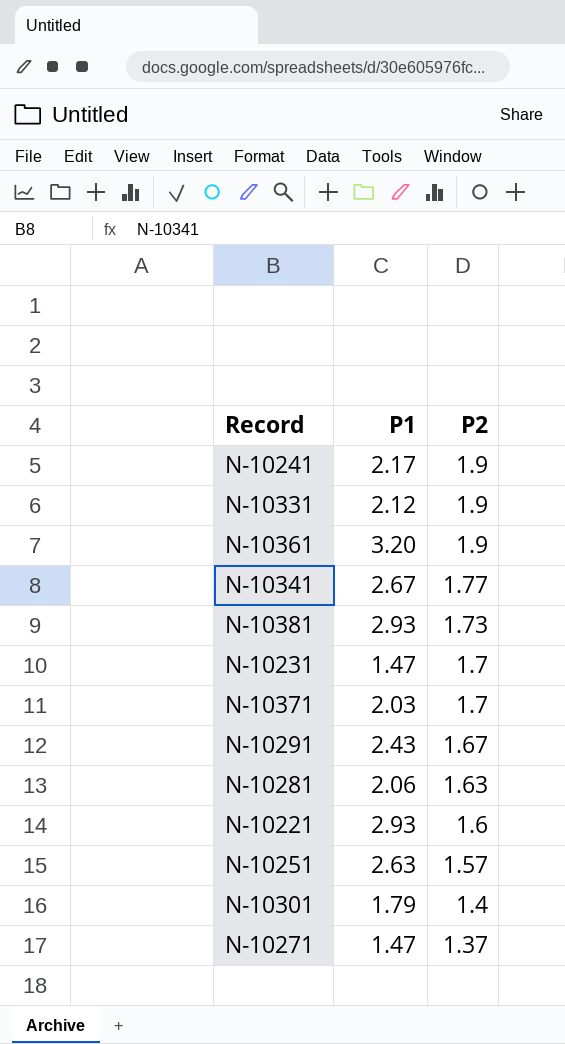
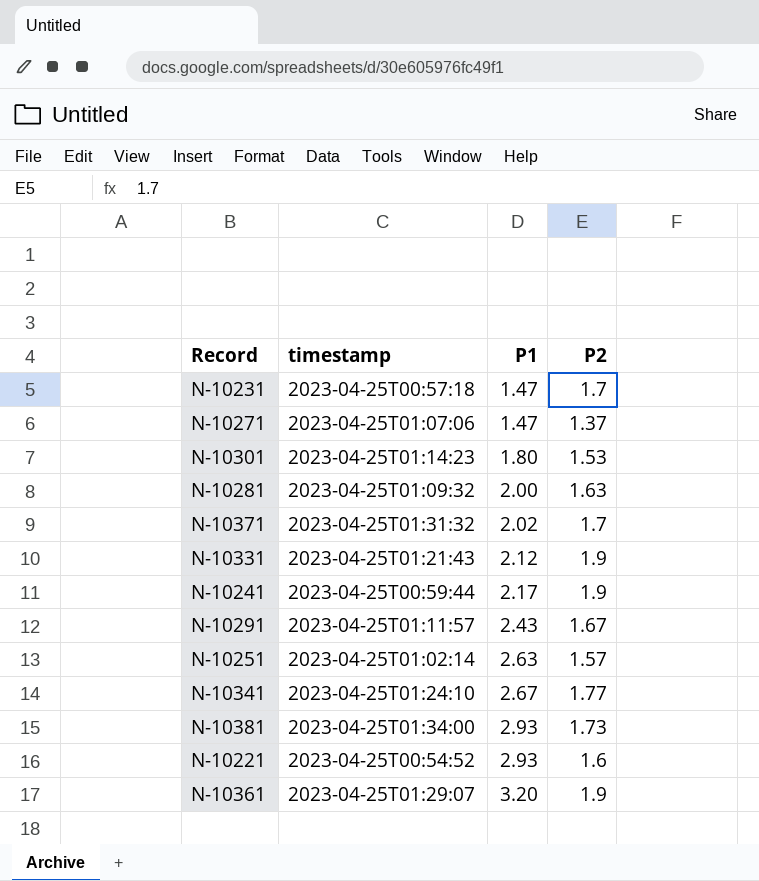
row order: P2 descending -> P1 ascending
column timestamp | position: none -> 2
N-10301 | P1: 1.79 -> 1.80
N-10301 | P2: 1.4 -> 1.53
N-10281 | P1: 2.06 -> 2.00
N-10371 | P1: 2.03 -> 2.02

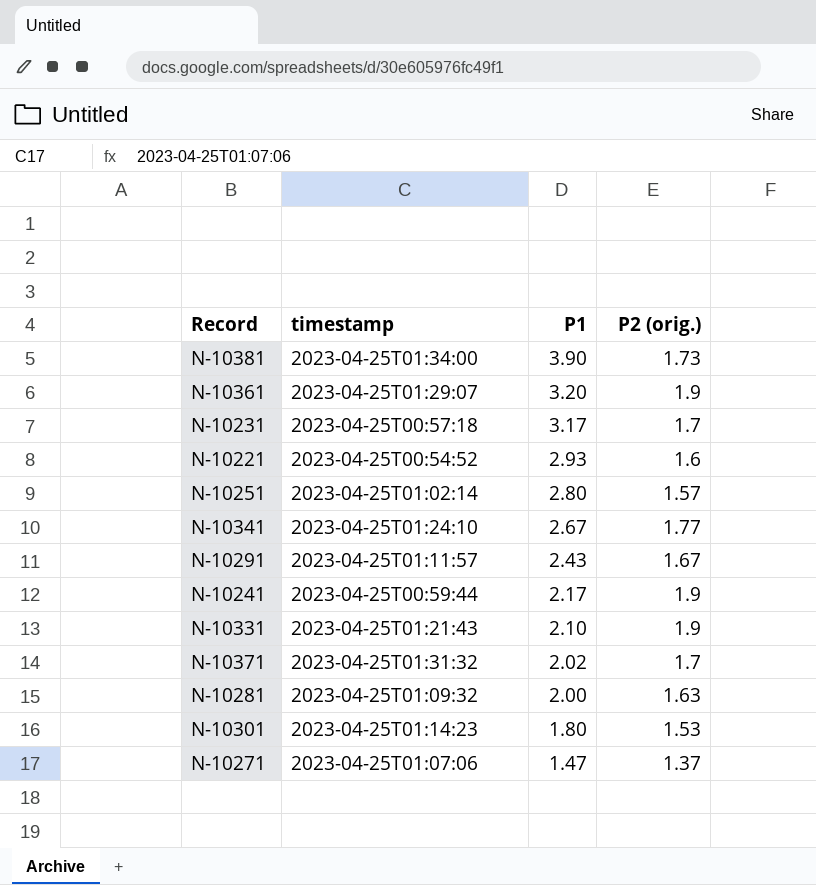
row order: P1 ascending -> P1 descending
column name: P2 -> P2 (orig.)
N-10381 | P1: 2.93 -> 3.90
N-10231 | P1: 1.47 -> 3.17
N-10251 | P1: 2.63 -> 2.80
N-10331 | P1: 2.12 -> 2.10

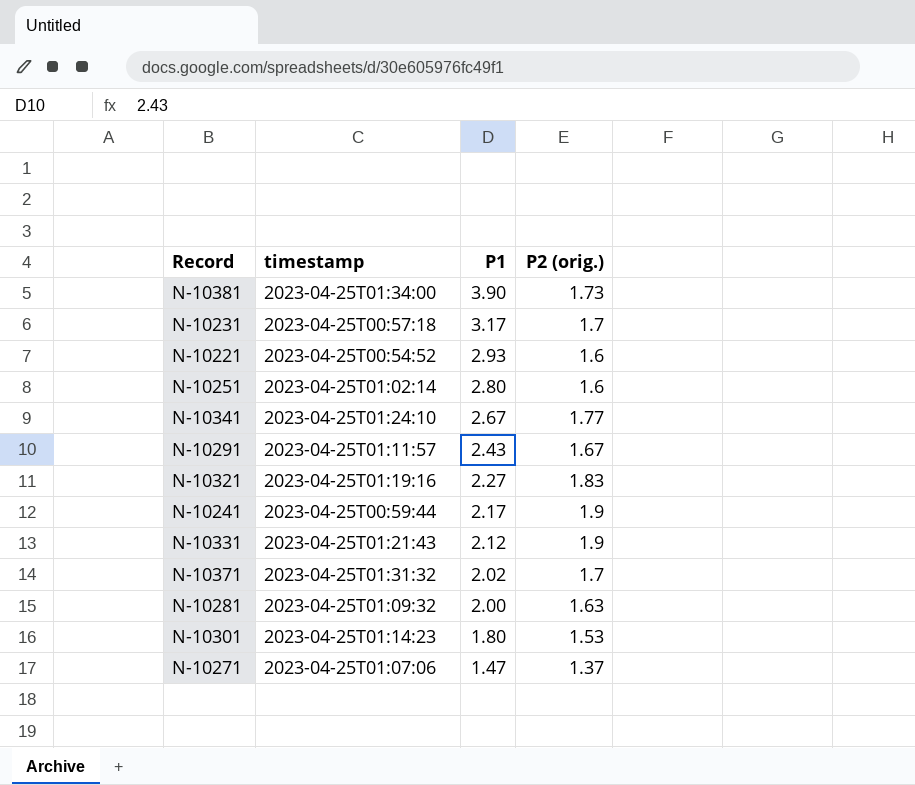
row N-10361: 2023-04-25T01:29:07 | 3.20 | 1.9 -> none
N-10251 | P2 (orig.): 1.57 -> 1.6
row N-10321: none -> 2023-04-25T01:19:16 | 2.27 | 1.83
N-10331 | P1: 2.10 -> 2.12

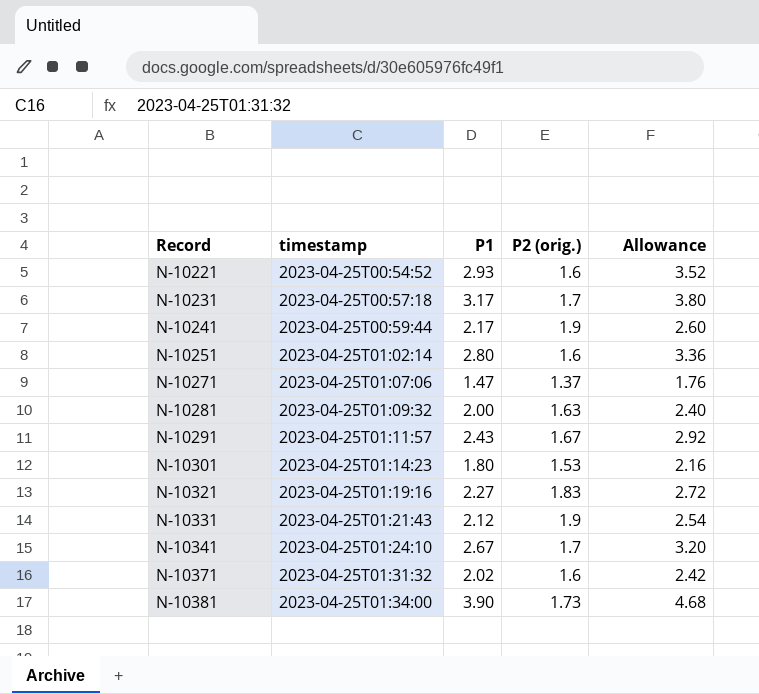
row order: P1 descending -> Record ascending
column Allowance | formula: none -> [P1] * 1.2
N-10341 | P2 (orig.): 1.77 -> 1.7
N-10371 | P2 (orig.): 1.7 -> 1.6

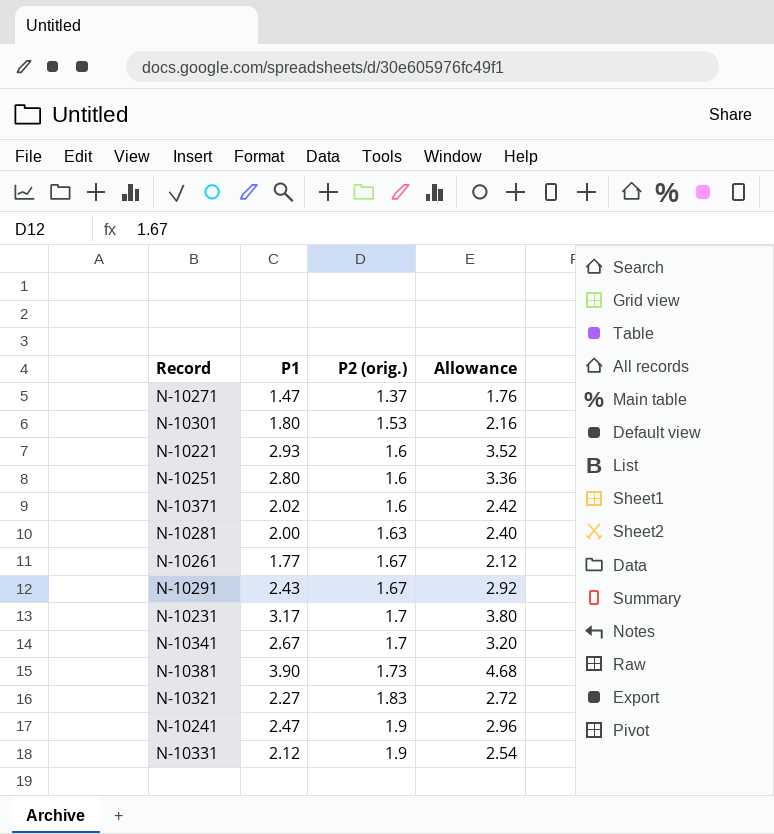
row order: Record ascending -> P2 (orig.) ascending
column timestamp | position: 2 -> none
row N-10261: none -> 1.77 | 1.67 | 2.12
N-10241 | P1: 2.17 -> 2.47
N-10241 | Allowance: 2.60 -> 2.96

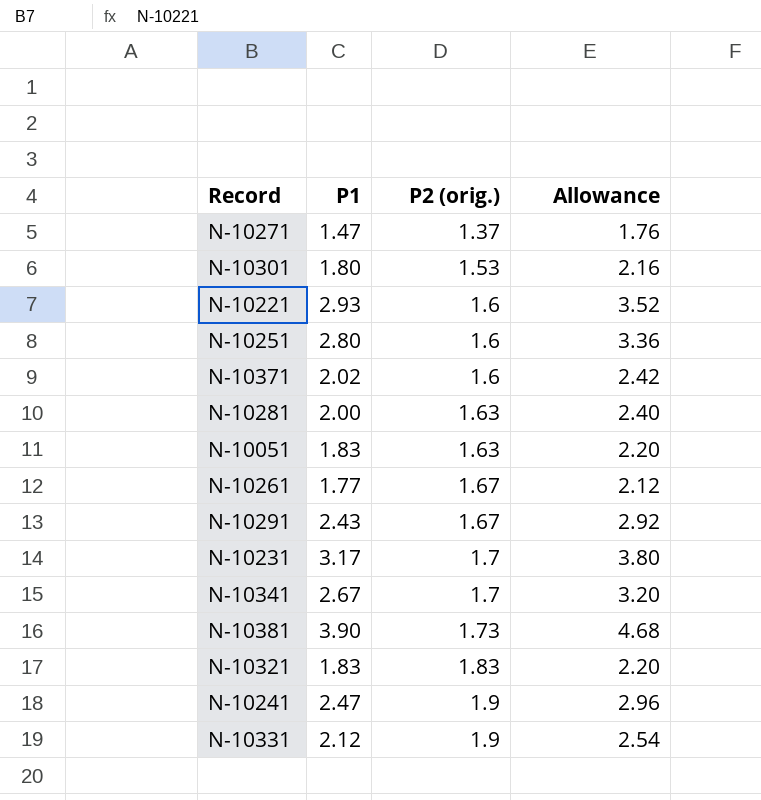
row N-10051: none -> 1.83 | 1.63 | 2.20
N-10321 | P1: 2.27 -> 1.83
N-10321 | Allowance: 2.72 -> 2.20

